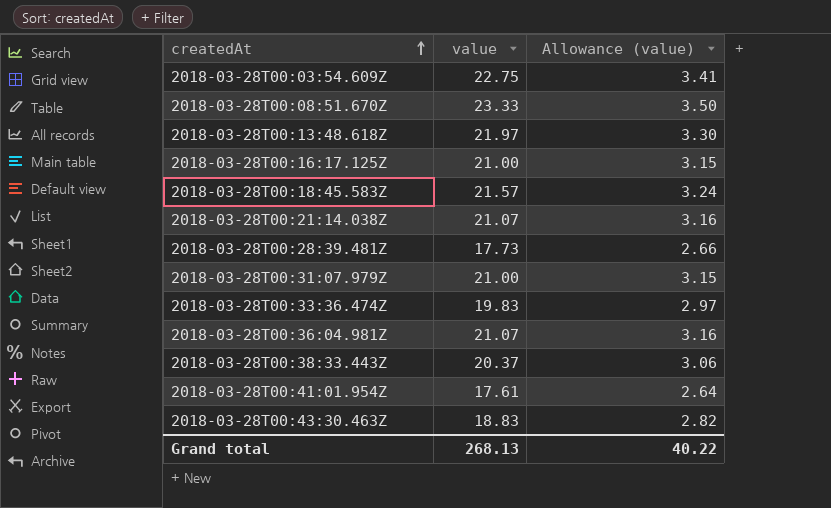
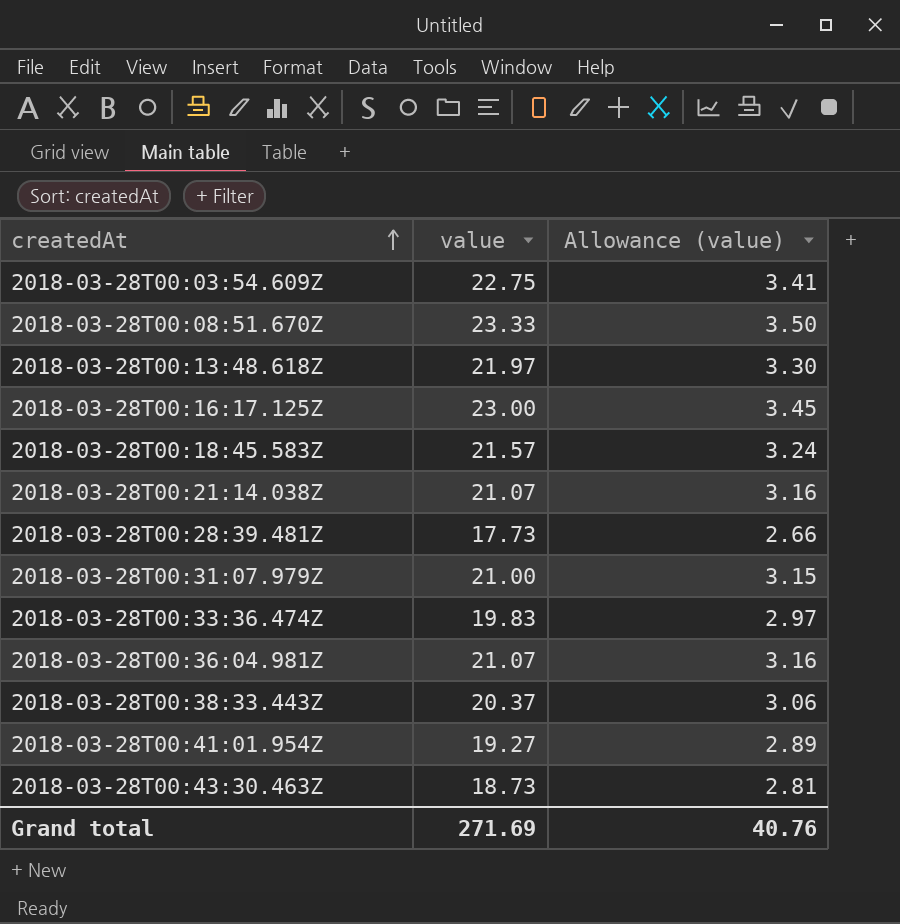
2018-03-28T00:16:17.125Z | value: 21.00 -> 23.00
2018-03-28T00:16:17.125Z | Allowance (value): 3.15 -> 3.45
2018-03-28T00:41:01.954Z | value: 17.61 -> 19.27
2018-03-28T00:41:01.954Z | Allowance (value): 2.64 -> 2.89
2018-03-28T00:43:30.463Z | value: 18.83 -> 18.73
2018-03-28T00:43:30.463Z | Allowance (value): 2.82 -> 2.81
Grand total | value: 268.13 -> 271.69
Grand total | Allowance (value): 40.22 -> 40.76

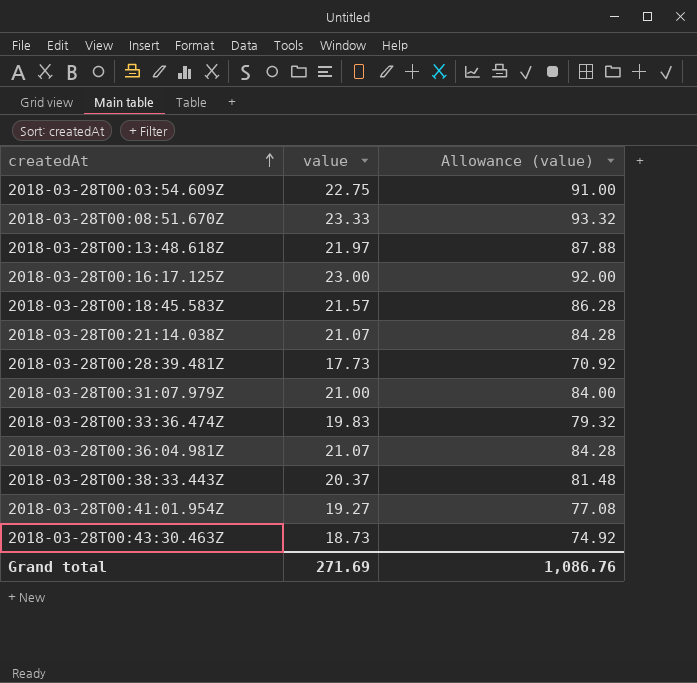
column Allowance (value) | formula: [value] * 0.15 -> [value] * 4
Grand total | Allowance (value): 40.76 -> 1,086.76

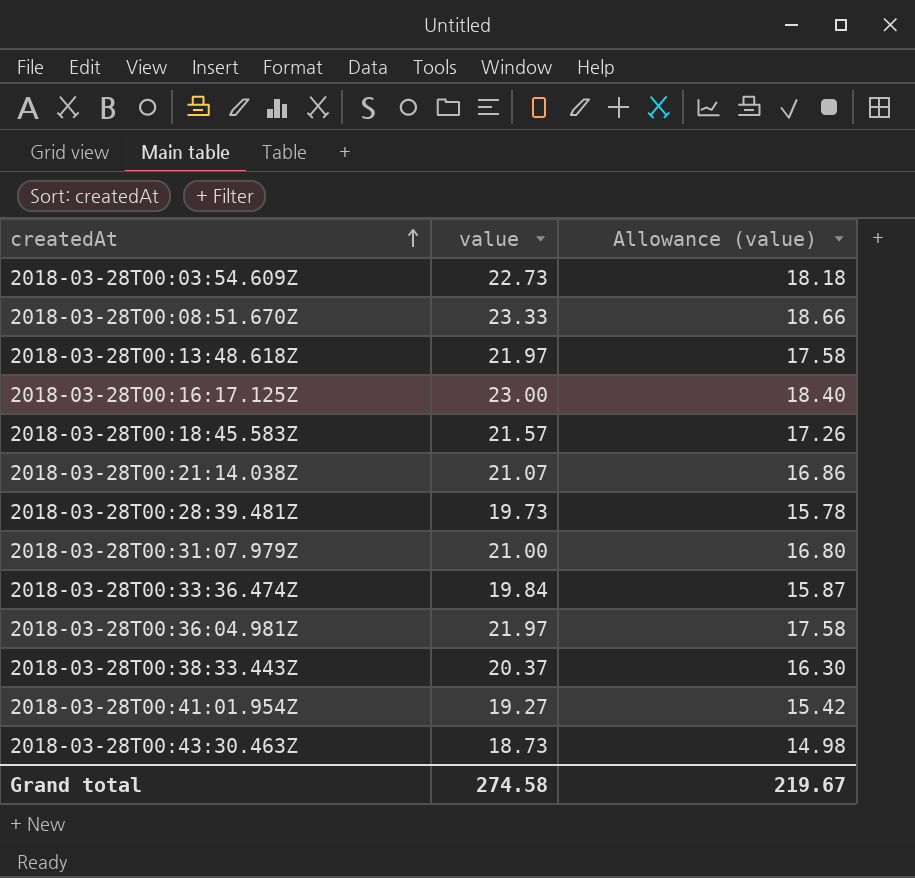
column Allowance (value) | formula: [value] * 4 -> [value] * 0.8
2018-03-28T00:03:54.609Z | value: 22.75 -> 22.73
2018-03-28T00:28:39.481Z | value: 17.73 -> 19.73
2018-03-28T00:33:36.474Z | value: 19.83 -> 19.84
2018-03-28T00:36:04.981Z | value: 21.07 -> 21.97
Grand total | value: 271.69 -> 274.58
Grand total | Allowance (value): 1,086.76 -> 219.67

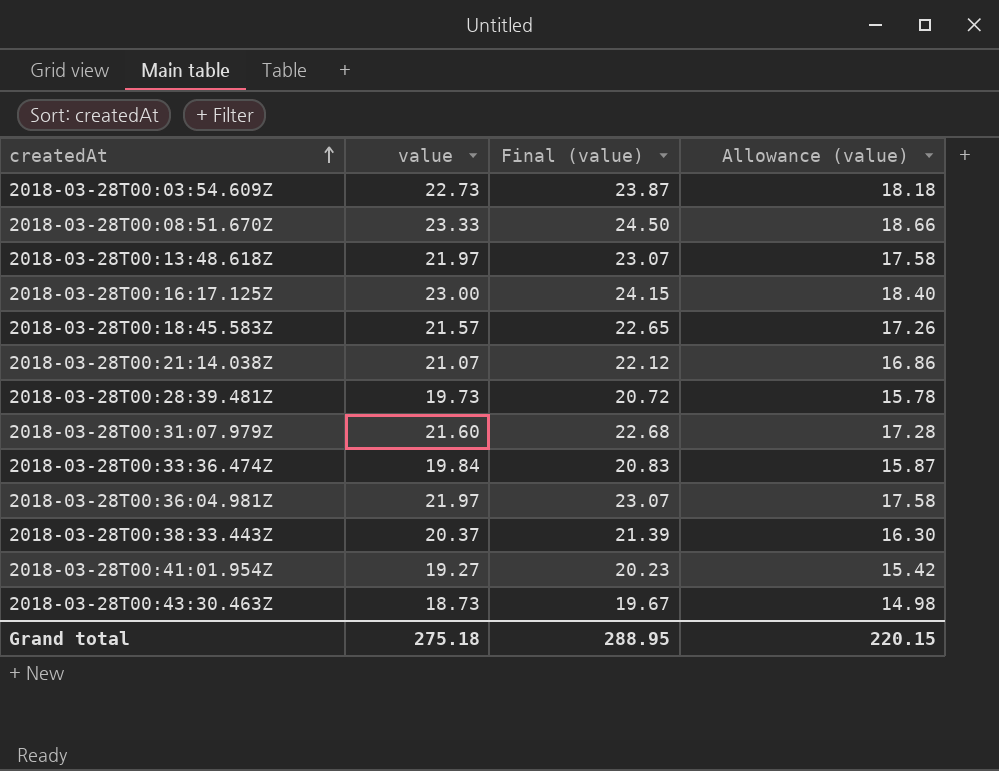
column Final (value) | formula: none -> [value] * 1.05
2018-03-28T00:31:07.979Z | value: 21.00 -> 21.60
2018-03-28T00:31:07.979Z | Allowance (value): 16.80 -> 17.28
Grand total | value: 274.58 -> 275.18
Grand total | Allowance (value): 219.67 -> 220.15

